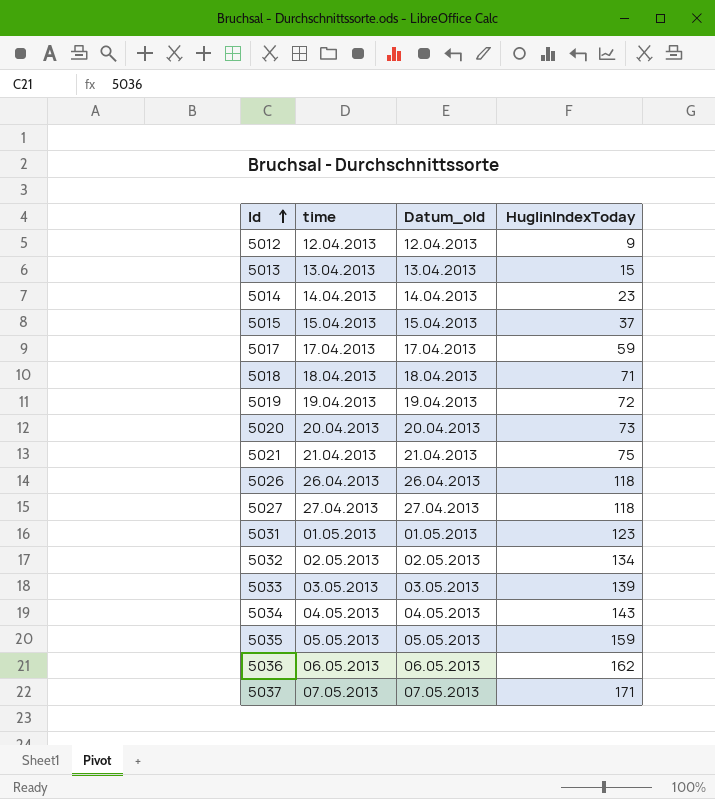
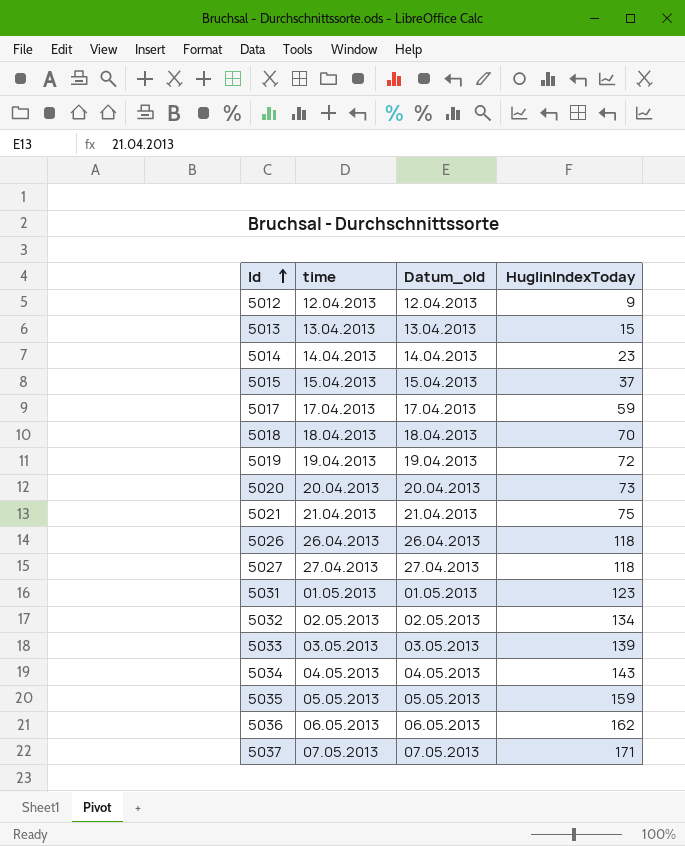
5018 | HuglinIndexToday: 71 -> 70

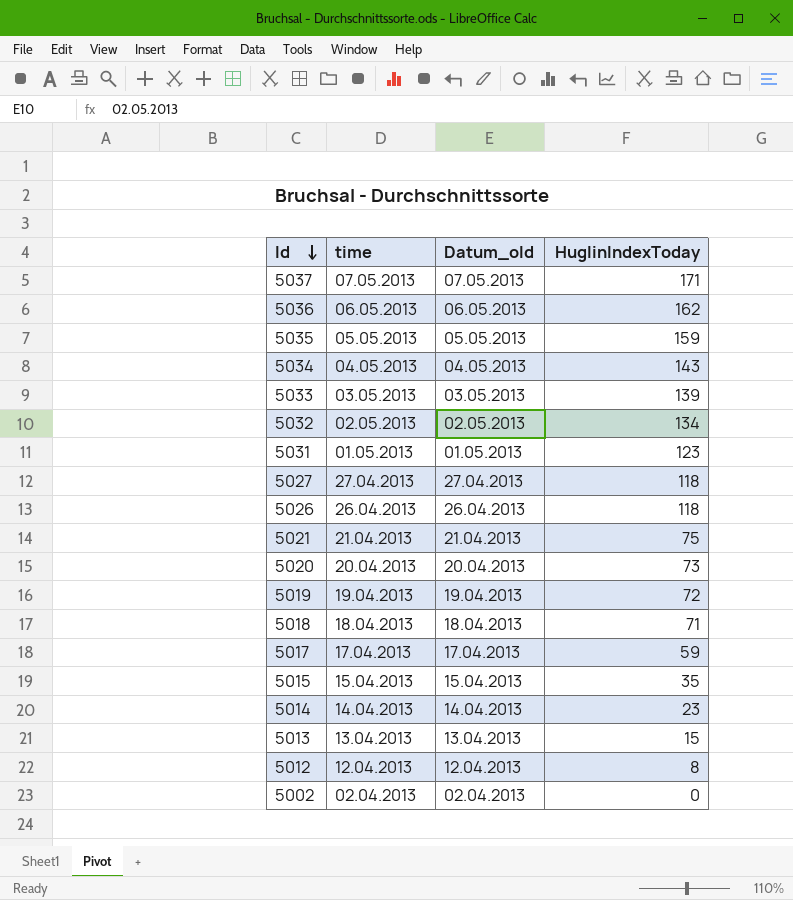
row order: Id ascending -> Id descending
5018 | HuglinIndexToday: 70 -> 71
5015 | HuglinIndexToday: 37 -> 35
5012 | HuglinIndexToday: 9 -> 8
row 5002: none -> 02.04.2013 | 02.04.2013 | 0

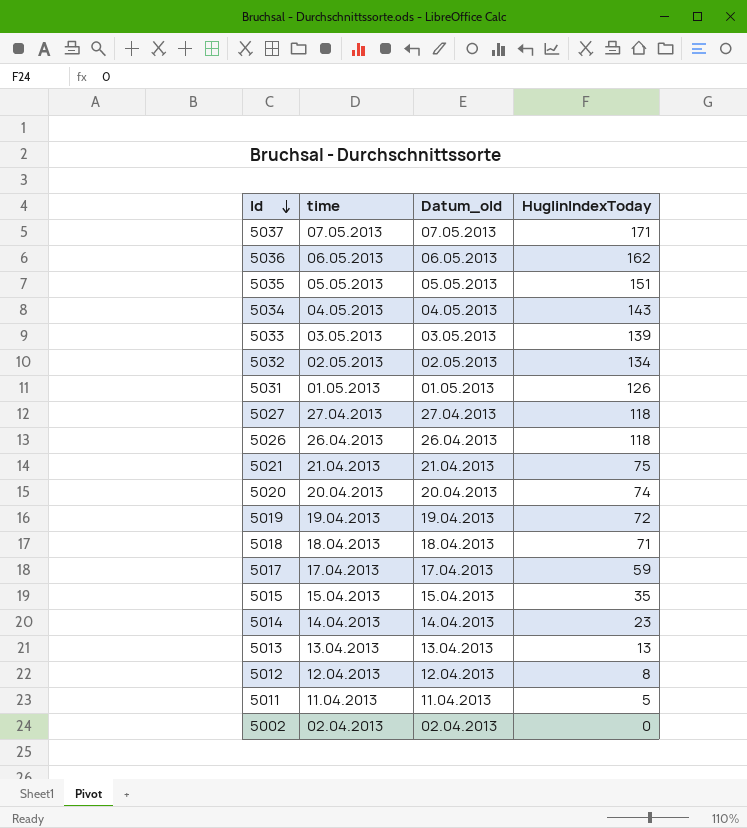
5035 | HuglinIndexToday: 159 -> 151
5031 | HuglinIndexToday: 123 -> 126
5020 | HuglinIndexToday: 73 -> 74
5013 | HuglinIndexToday: 15 -> 13
row 5011: none -> 11.04.2013 | 11.04.2013 | 5

